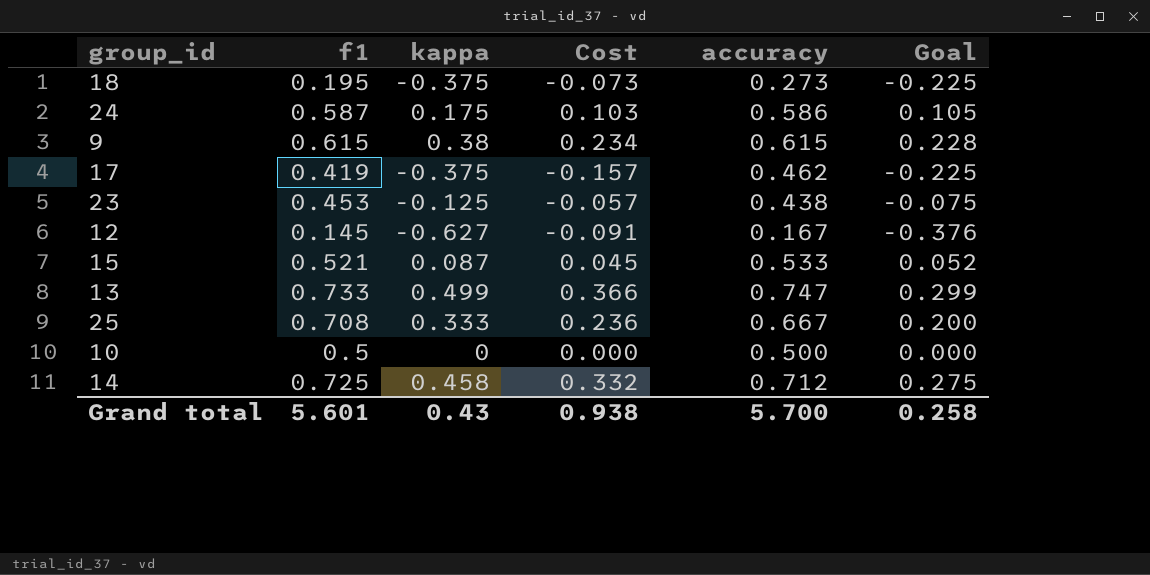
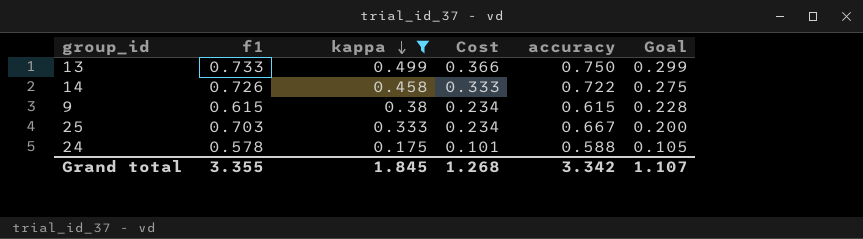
filter: none -> kappa >= 0.175
row order: none -> kappa descending
13 | accuracy: 0.747 -> 0.750
14 | f1: 0.725 -> 0.726
14 | Cost: 0.332 -> 0.333
14 | accuracy: 0.712 -> 0.722
25 | f1: 0.708 -> 0.703
25 | Cost: 0.236 -> 0.234
24 | f1: 0.587 -> 0.578
24 | Cost: 0.103 -> 0.101
24 | accuracy: 0.586 -> 0.588
Grand total | f1: 5.601 -> 3.355
Grand total | kappa: 0.43 -> 1.845
Grand total | Cost: 0.938 -> 1.268
Grand total | accuracy: 5.700 -> 3.342
Grand total | Goal: 0.258 -> 1.107

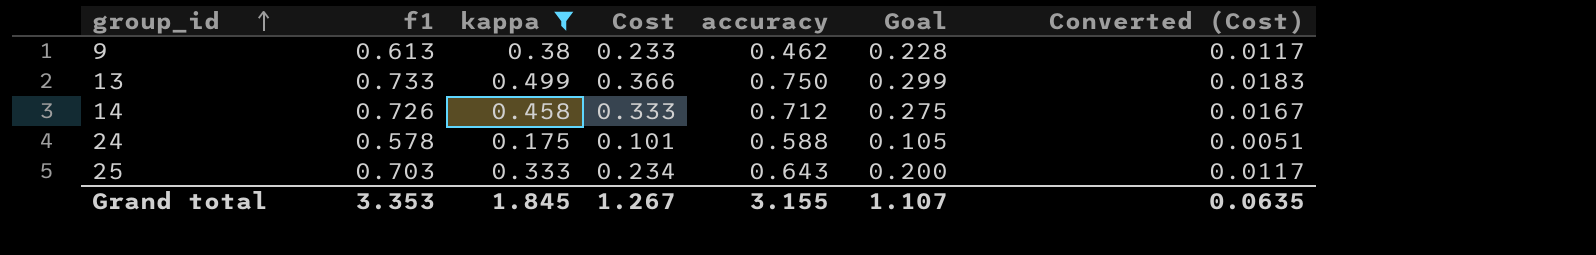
row order: kappa descending -> group_id ascending
column Converted (Cost) | formula: none -> [Cost] * 0.05
9 | f1: 0.615 -> 0.613
9 | Cost: 0.234 -> 0.233
9 | accuracy: 0.615 -> 0.462
14 | accuracy: 0.722 -> 0.712
25 | accuracy: 0.667 -> 0.643
Grand total | f1: 3.355 -> 3.353
Grand total | Cost: 1.268 -> 1.267
Grand total | accuracy: 3.342 -> 3.155

